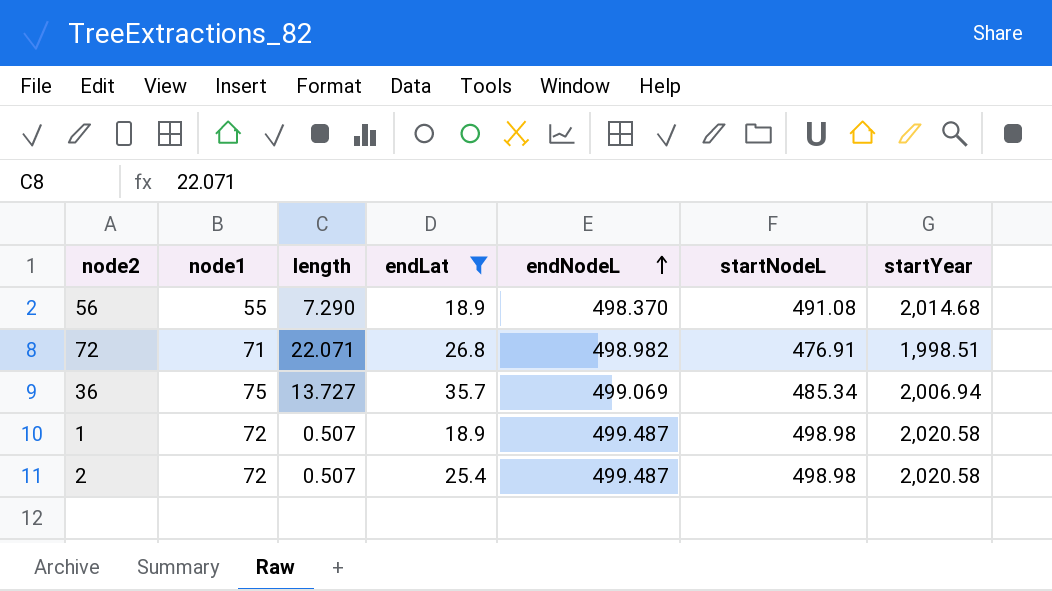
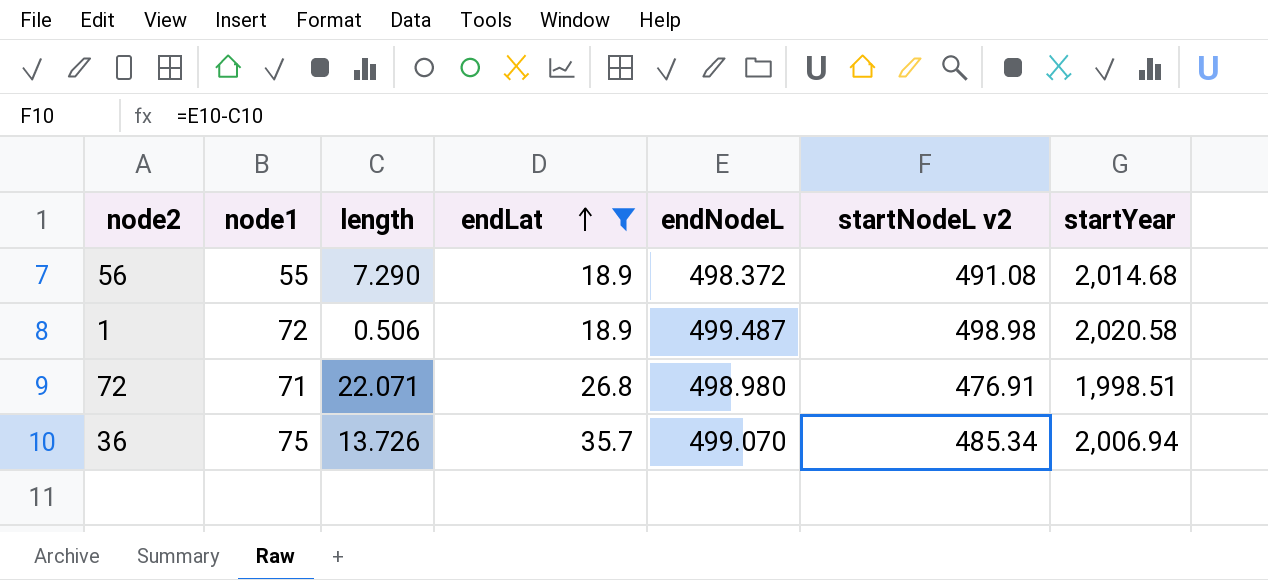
row order: endNodeL ascending -> endLat ascending
column name: startNodeL -> startNodeL v2
row 2: 72 | 0.507 | 25.4 | 499.487 | 498.98 | 2,020.58 -> none
56 | endNodeL: 498.370 -> 498.372
1 | length: 0.507 -> 0.506
72 | endNodeL: 498.982 -> 498.980
36 | length: 13.727 -> 13.726
36 | endNodeL: 499.069 -> 499.070

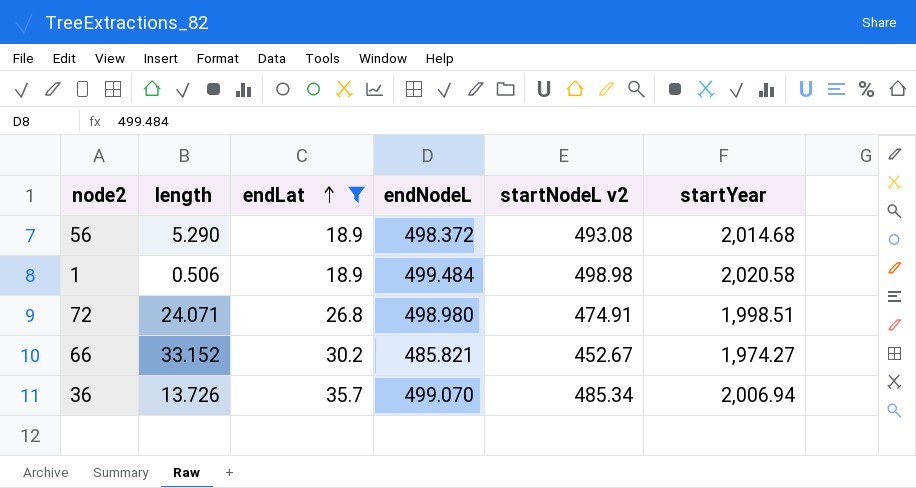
column node1 | position: 2 -> none
56 | length: 7.290 -> 5.290
56 | startNodeL v2: 491.08 -> 493.08
1 | endNodeL: 499.487 -> 499.484
72 | length: 22.071 -> 24.071
72 | startNodeL v2: 476.91 -> 474.91
row 66: none -> 33.152 | 30.2 | 485.821 | 452.67 | 1,974.27

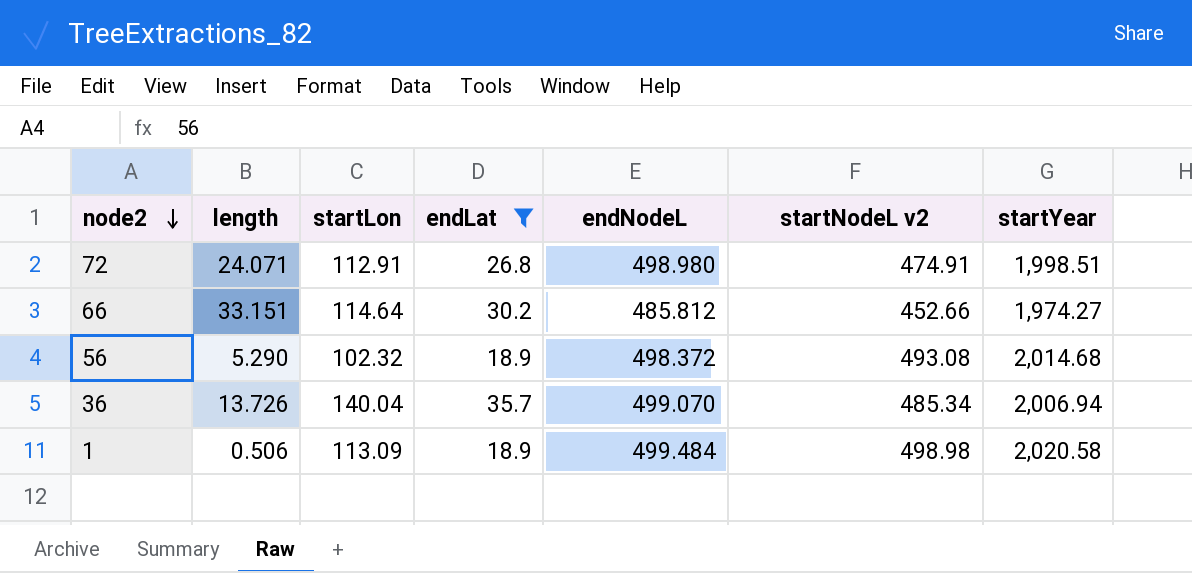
row order: endLat ascending -> node2 descending
column startLon | position: none -> 3
66 | length: 33.152 -> 33.151
66 | endNodeL: 485.821 -> 485.812
66 | startNodeL v2: 452.67 -> 452.66

